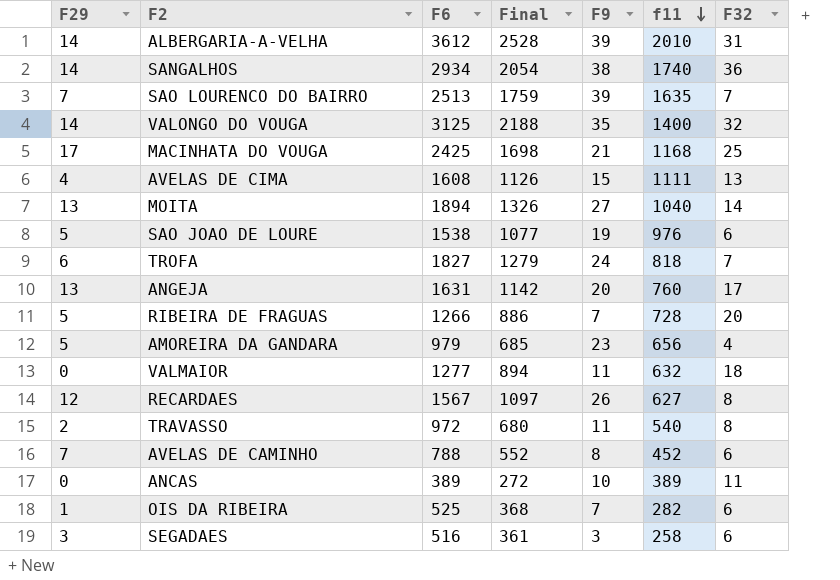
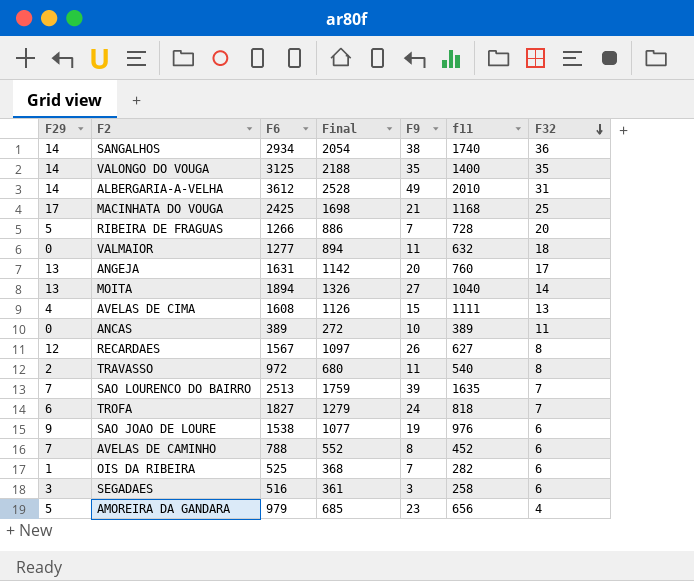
row order: f11 descending -> F32 descending
VALONGO DO VOUGA | F32: 32 -> 35
ALBERGARIA-A-VELHA | F9: 39 -> 49
SAO JOAO DE LOURE | F29: 5 -> 9

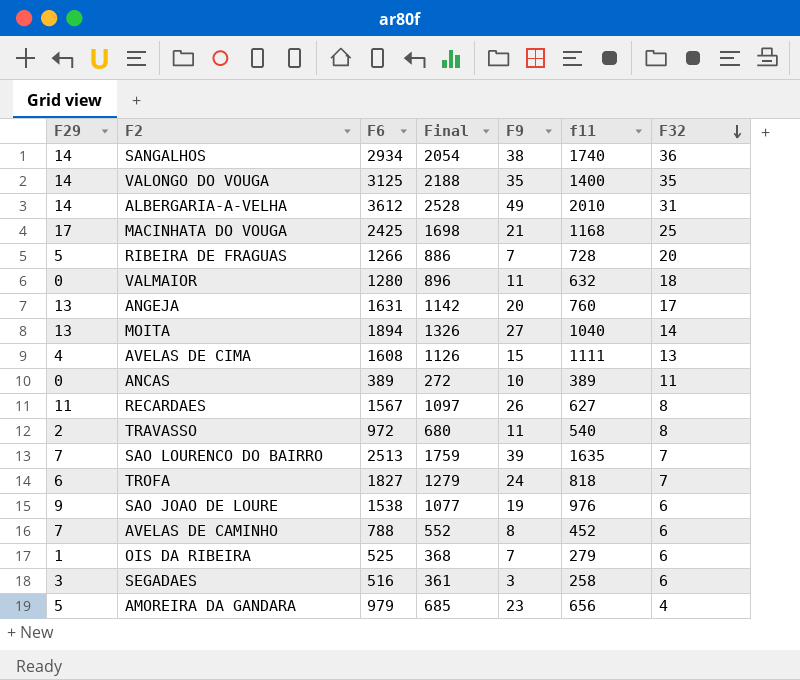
VALMAIOR | F6: 1277 -> 1280
VALMAIOR | Final: 894 -> 896
RECARDAES | F29: 12 -> 11
OIS DA RIBEIRA | f11: 282 -> 279

